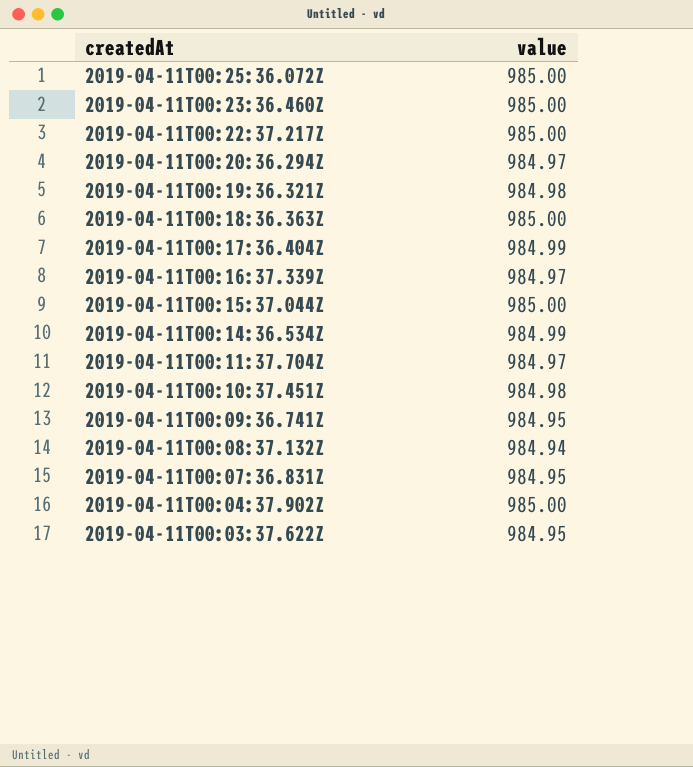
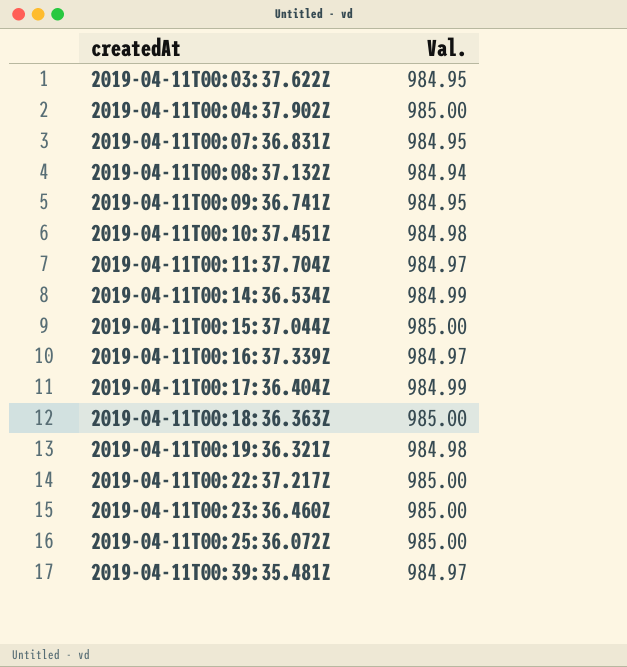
row order: createdAt descending -> createdAt ascending
column name: value -> Val.
row 2019-04-11T00:20:36.294Z: 984.97 -> none
row 2019-04-11T00:39:35.481Z: none -> 984.97

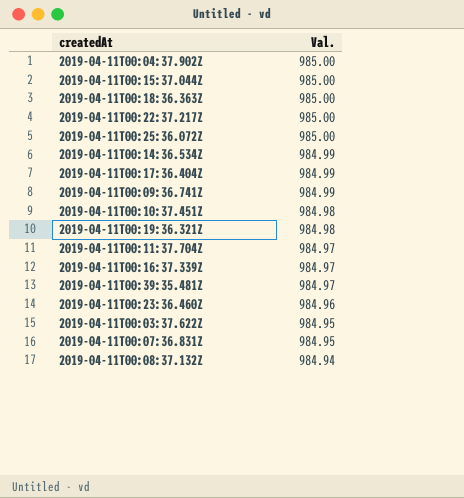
row order: createdAt ascending -> Val. descending
2019-04-11T00:09:36.741Z | Val.: 984.95 -> 984.99
2019-04-11T00:23:36.460Z | Val.: 985.00 -> 984.96

